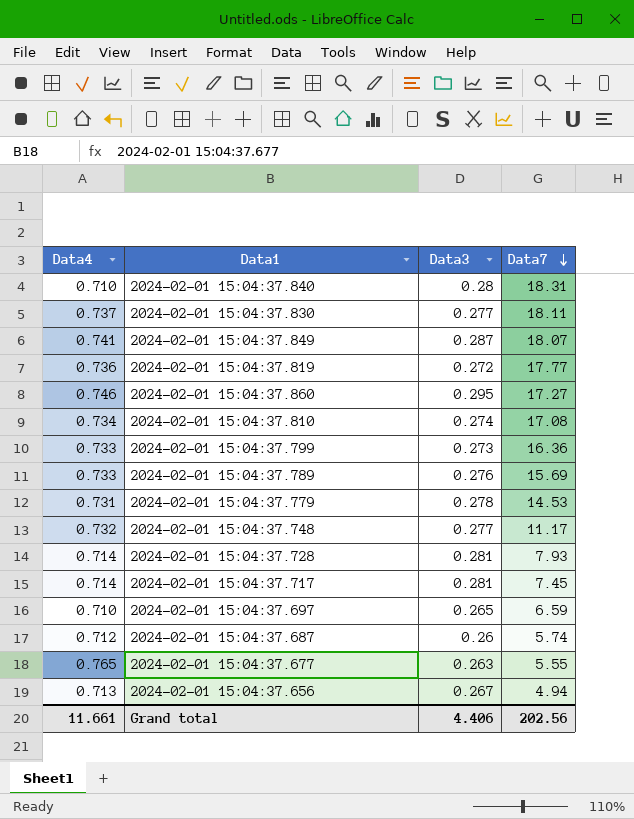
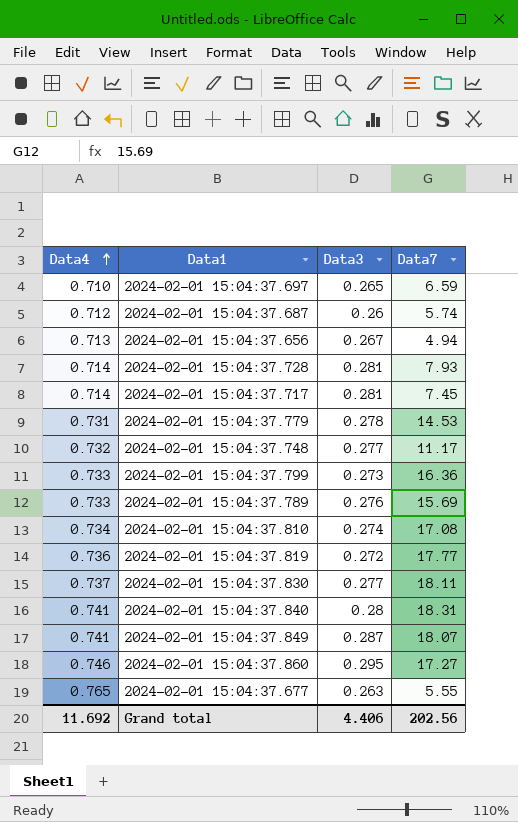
row order: Data7 descending -> Data4 ascending
2024-02-01 15:04:37.840 | Data4: 0.710 -> 0.741
Grand total | Data4: 11.661 -> 11.692

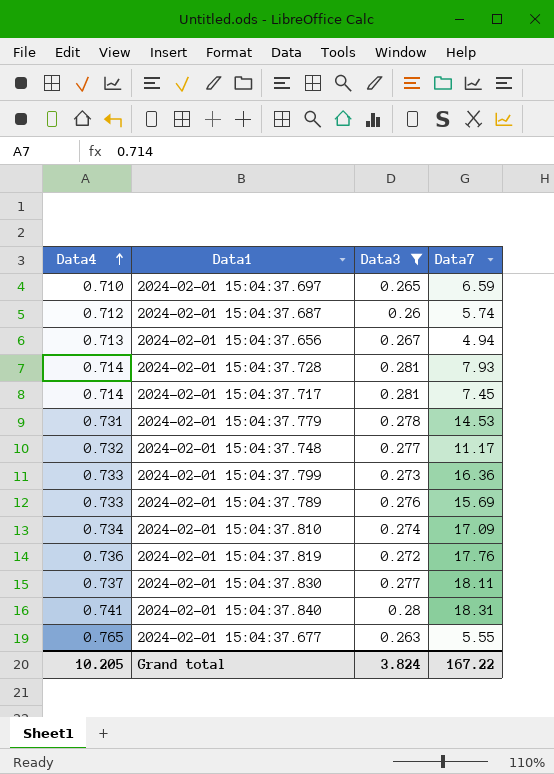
filter: none -> Data3 <= 0.281
2024-02-01 15:04:37.810 | Data7: 17.08 -> 17.09
2024-02-01 15:04:37.819 | Data7: 17.77 -> 17.76
Grand total | Data4: 11.692 -> 10.205
Grand total | Data3: 4.406 -> 3.824
Grand total | Data7: 202.56 -> 167.22

